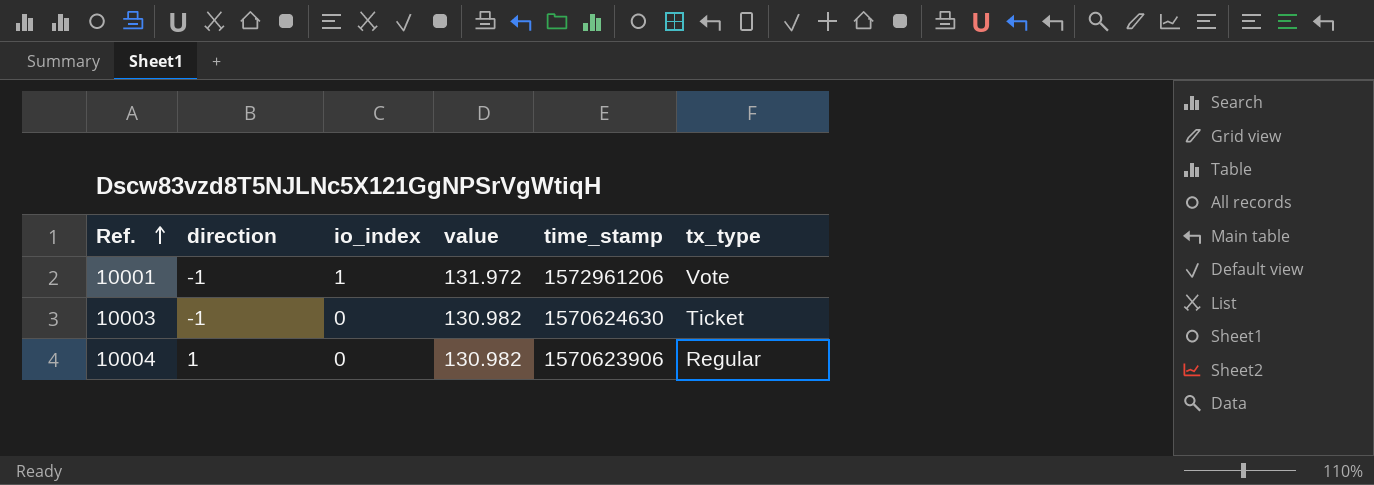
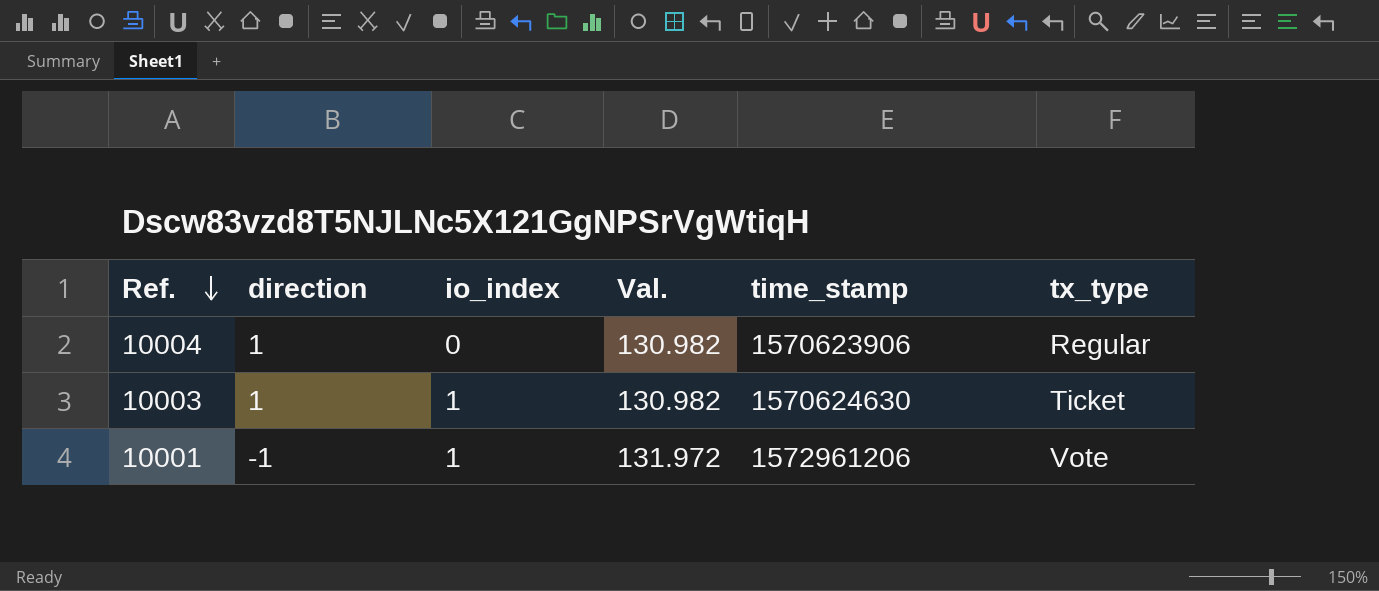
row order: Ref. ascending -> Ref. descending
column name: value -> Val.
10003 | direction: -1 -> 1
10003 | io_index: 0 -> 1

